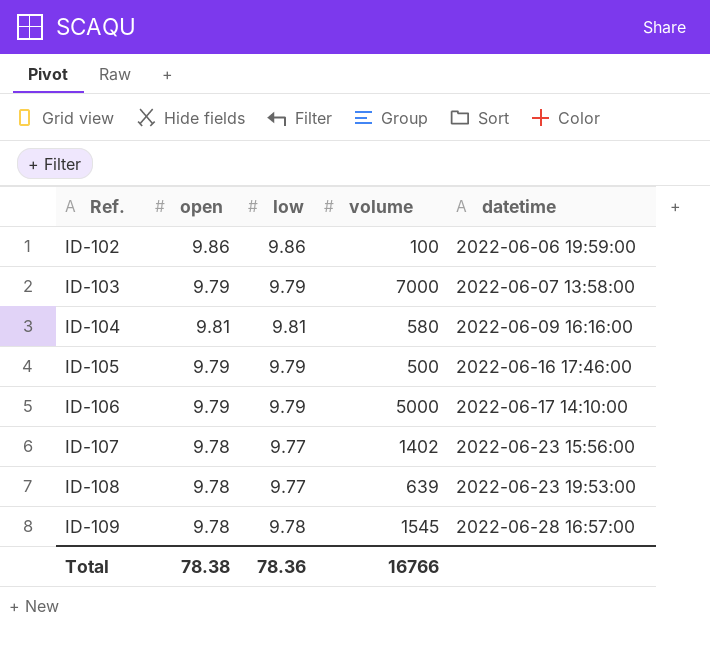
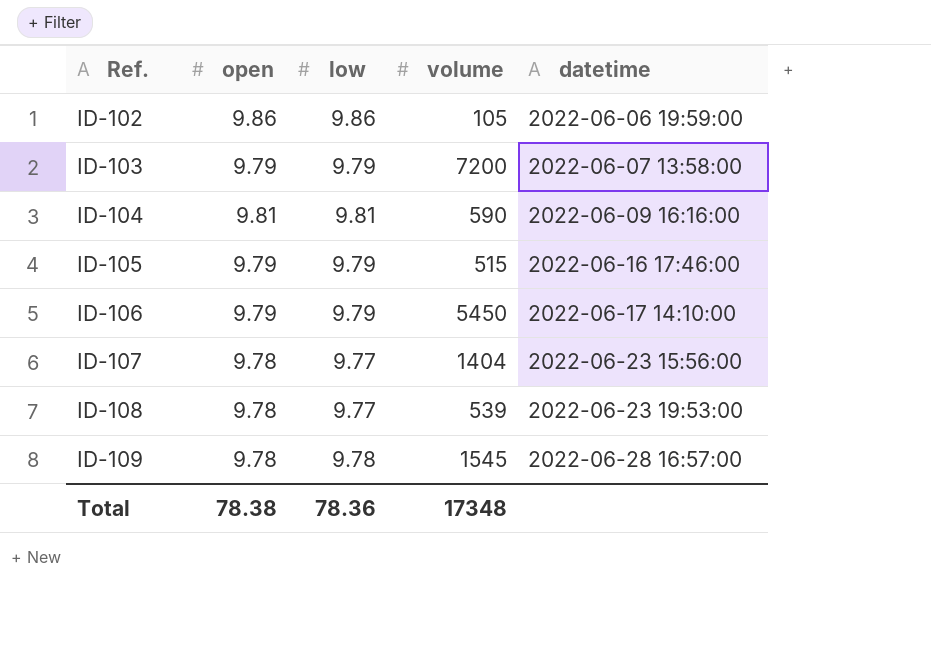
ID-102 | volume: 100 -> 105
ID-103 | volume: 7000 -> 7200
ID-104 | volume: 580 -> 590
ID-105 | volume: 500 -> 515
ID-106 | volume: 5000 -> 5450
ID-107 | volume: 1402 -> 1404
ID-108 | volume: 639 -> 539
Total | volume: 16766 -> 17348

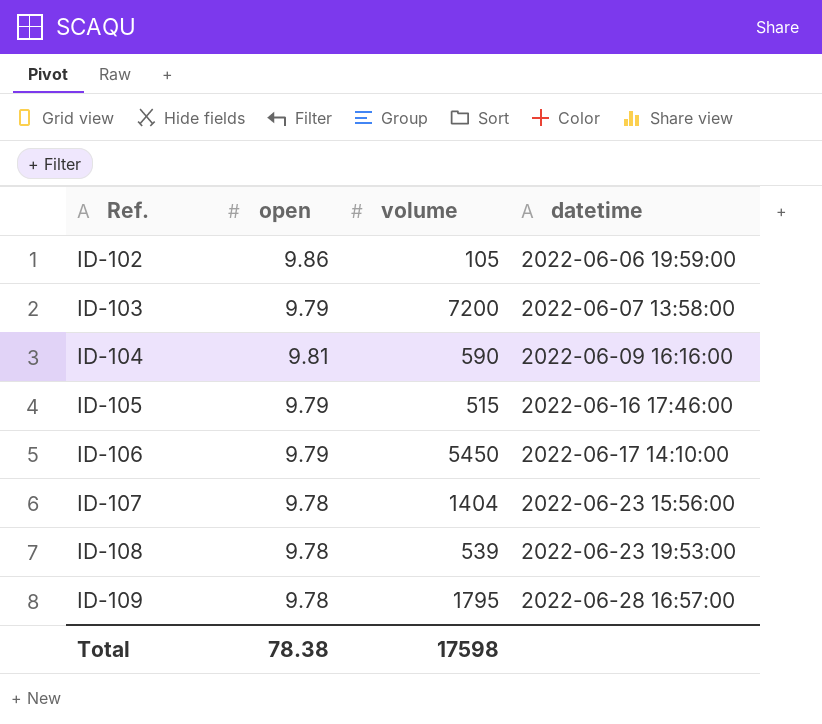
column low | position: 3 -> none
ID-109 | volume: 1545 -> 1795
Total | volume: 17348 -> 17598

